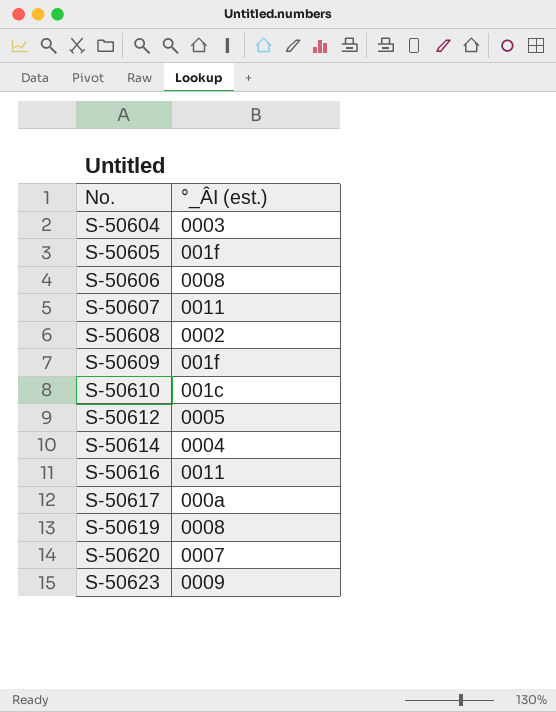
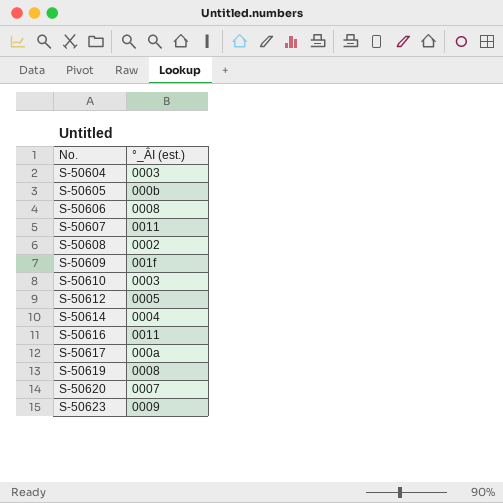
S-50605 | °_ÂI (est.): 001f -> 000b
S-50610 | °_ÂI (est.): 001c -> 0003

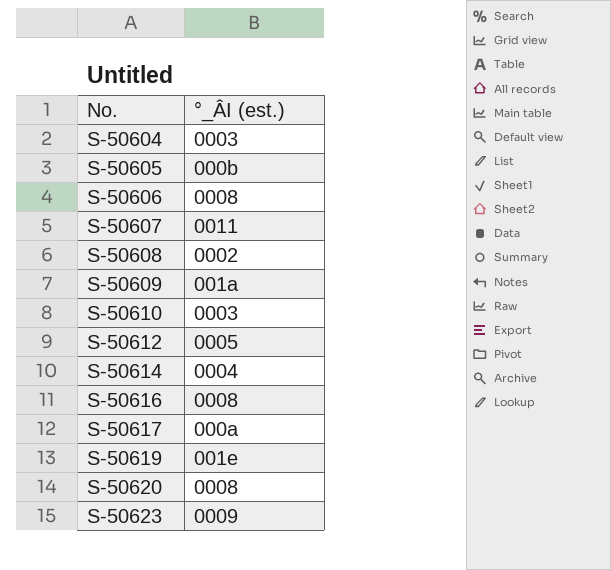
S-50609 | °_ÂI (est.): 001f -> 001a
S-50616 | °_ÂI (est.): 0011 -> 0008
S-50619 | °_ÂI (est.): 0008 -> 001e
S-50620 | °_ÂI (est.): 0007 -> 0008

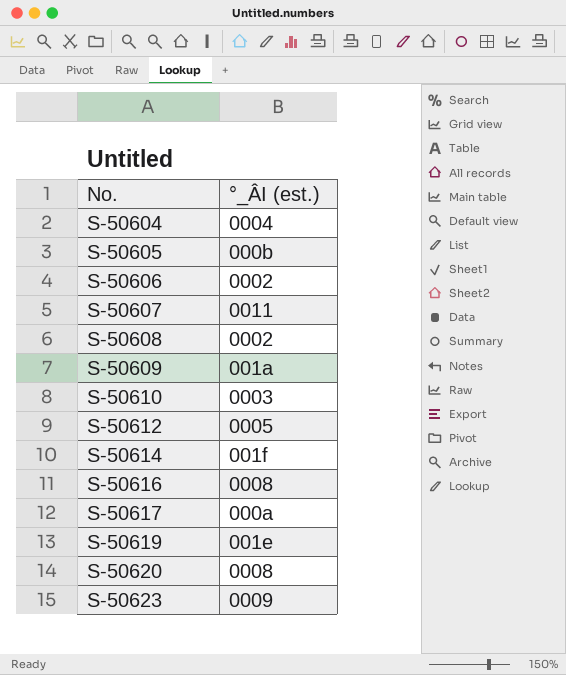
S-50604 | °_ÂI (est.): 0003 -> 0004
S-50606 | °_ÂI (est.): 0008 -> 0002
S-50614 | °_ÂI (est.): 0004 -> 001f

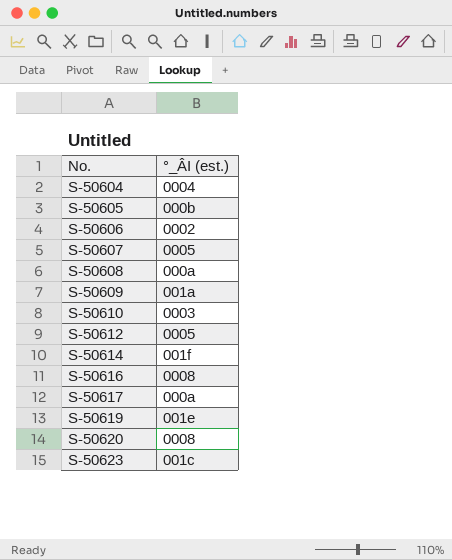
S-50607 | °_ÂI (est.): 0011 -> 0005
S-50608 | °_ÂI (est.): 0002 -> 000a
S-50623 | °_ÂI (est.): 0009 -> 001c

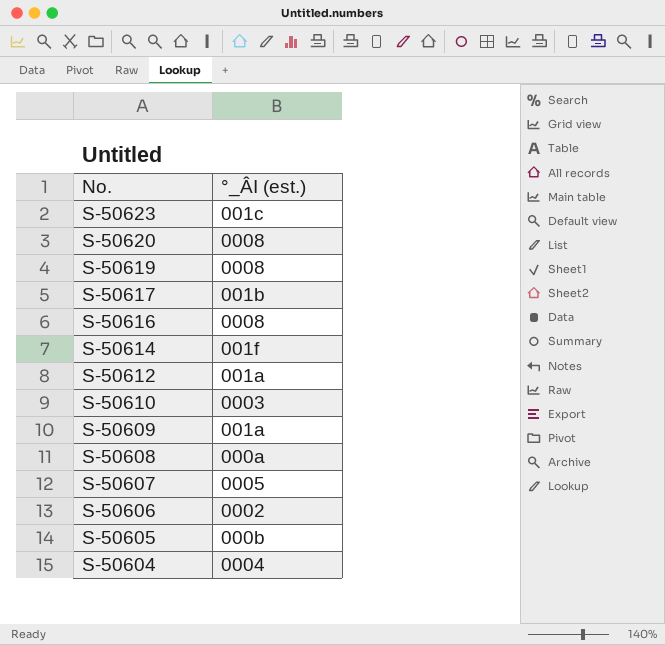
row order: No. ascending -> No. descending
S-50619 | °_ÂI (est.): 001e -> 0008
S-50617 | °_ÂI (est.): 000a -> 001b
S-50612 | °_ÂI (est.): 0005 -> 001a

